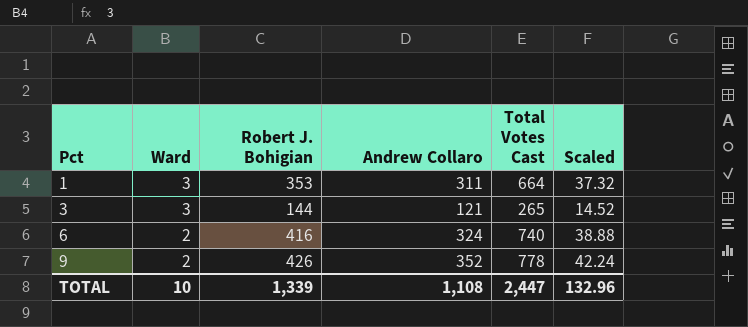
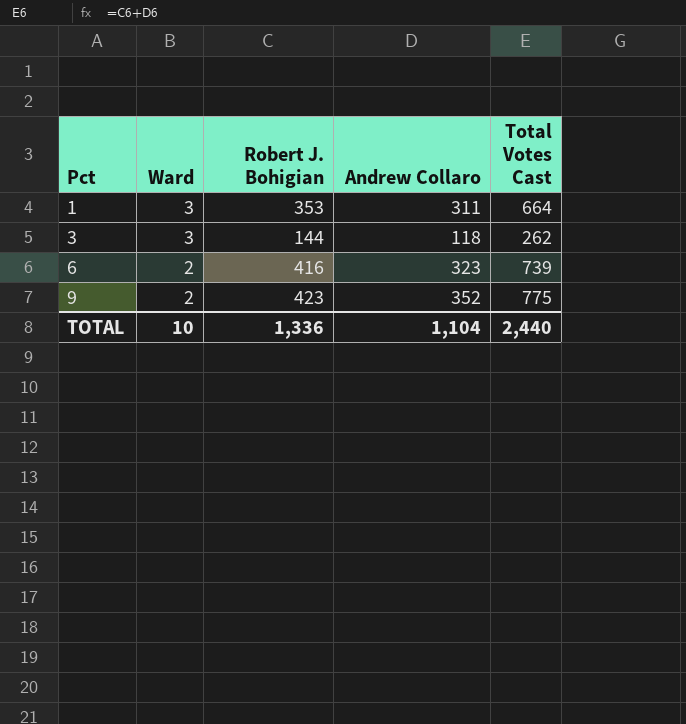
column Scaled | formula: [Andrew Collaro] * 0.12 -> none
3 | Andrew Collaro: 121 -> 118
3 | Total Votes Cast: 265 -> 262
6 | Andrew Collaro: 324 -> 323
6 | Total Votes Cast: 740 -> 739
9 | Robert J. Bohigian: 426 -> 423
9 | Total Votes Cast: 778 -> 775
TOTAL | Robert J. Bohigian: 1,339 -> 1,336
TOTAL | Andrew Collaro: 1,108 -> 1,104
TOTAL | Total Votes Cast: 2,447 -> 2,440

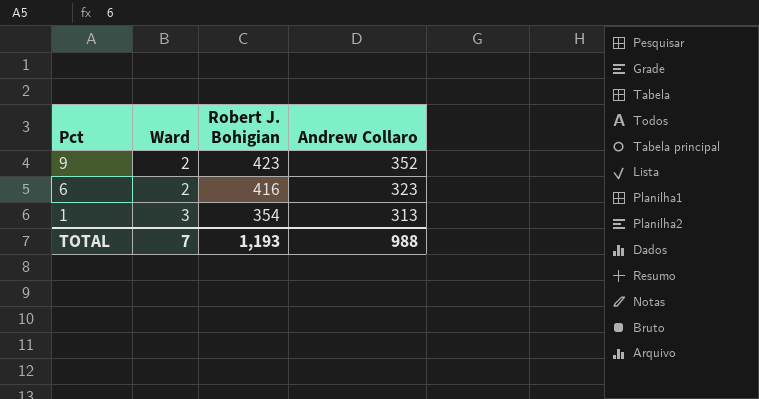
row order: Pct ascending -> Pct descending
column Total Votes Cast | formula: [Robert J. Bohigian] + [Andrew Collaro] -> none
row 3: 3 | 144 | 118 | 262 -> none
1 | Robert J. Bohigian: 353 -> 354
1 | Andrew Collaro: 311 -> 313
TOTAL | Ward: 10 -> 7
TOTAL | Robert J. Bohigian: 1,336 -> 1,193
TOTAL | Andrew Collaro: 1,104 -> 988

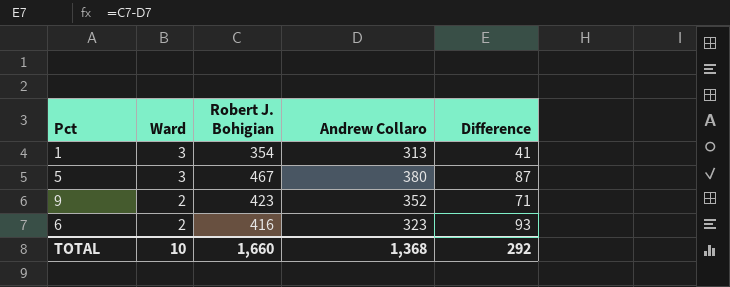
row order: Pct descending -> Ward descending
column Difference | formula: none -> [Robert J. Bohigian] - [Andrew Collaro]
row 5: none -> 3 | 467 | 380 | 87
TOTAL | Ward: 7 -> 10
TOTAL | Robert J. Bohigian: 1,193 -> 1,660
TOTAL | Andrew Collaro: 988 -> 1,368

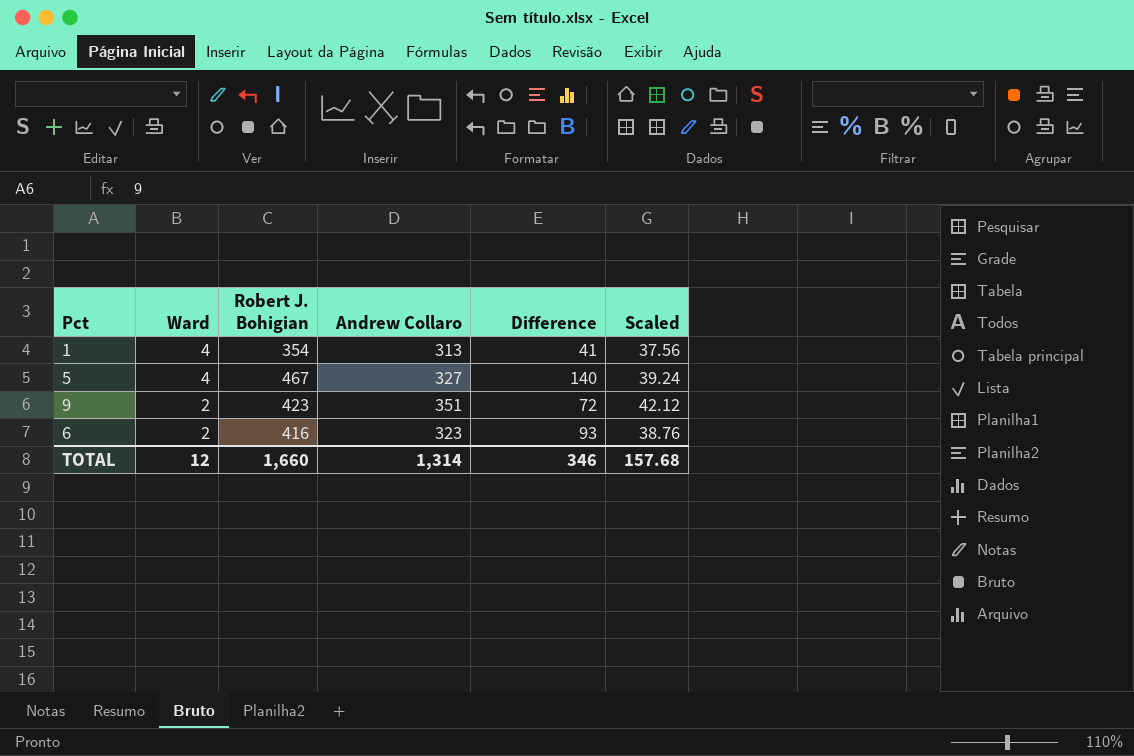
column Scaled | formula: none -> [Andrew Collaro] * 0.12
1 | Ward: 3 -> 4
5 | Ward: 3 -> 4
5 | Andrew Collaro: 380 -> 327
5 | Difference: 87 -> 140
9 | Andrew Collaro: 352 -> 351
9 | Difference: 71 -> 72
TOTAL | Ward: 10 -> 12
TOTAL | Andrew Collaro: 1,368 -> 1,314
TOTAL | Difference: 292 -> 346

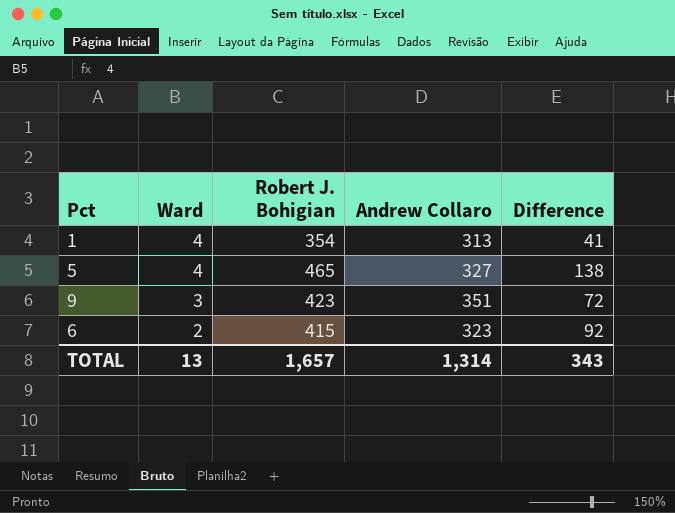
column Scaled | formula: [Andrew Collaro] * 0.12 -> none
5 | Robert J. Bohigian: 467 -> 465
5 | Difference: 140 -> 138
9 | Ward: 2 -> 3
6 | Robert J. Bohigian: 416 -> 415
6 | Difference: 93 -> 92
TOTAL | Ward: 12 -> 13
TOTAL | Robert J. Bohigian: 1,660 -> 1,657
TOTAL | Difference: 346 -> 343

